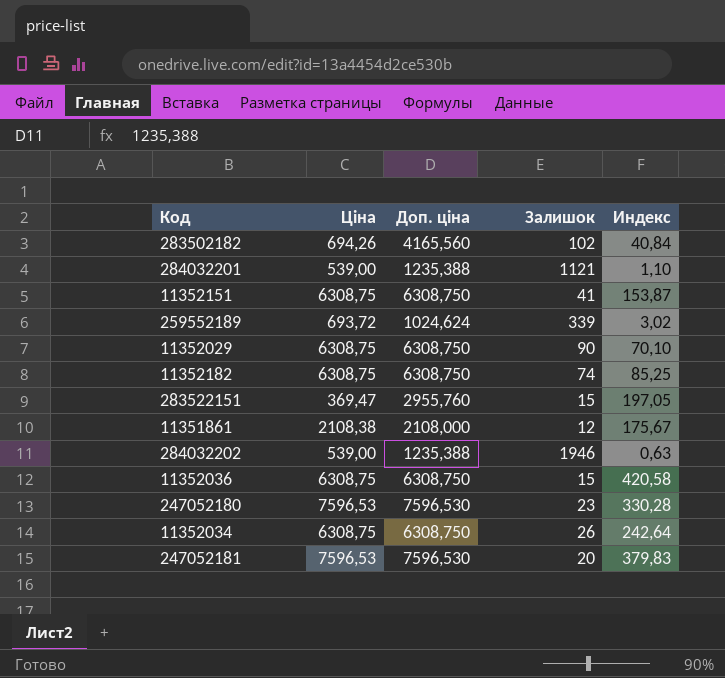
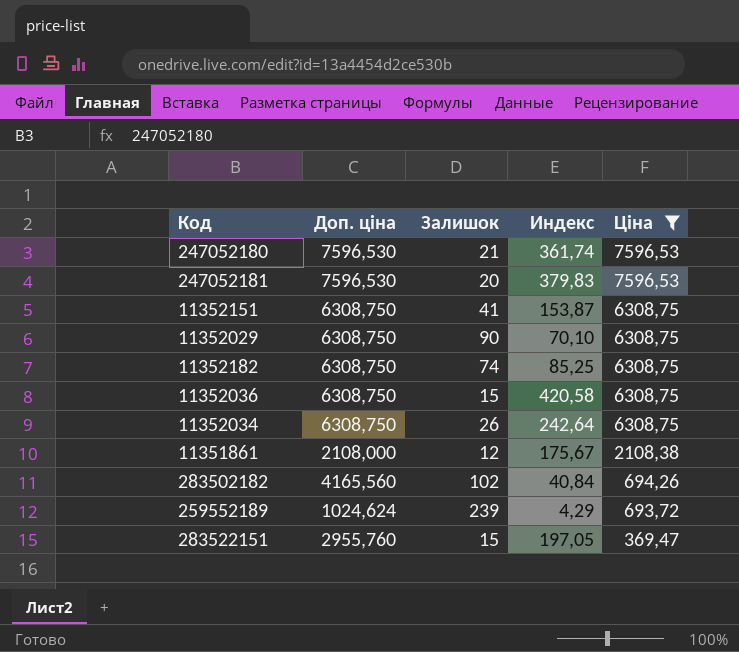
filter: none -> Ціна != 539,00
row order: none -> Ціна descending
column Ціна | position: 2 -> 5
247052180 | Залишок: 23 -> 21
247052180 | Индекс: 330,28 -> 361,74
259552189 | Залишок: 339 -> 239
259552189 | Индекс: 3,02 -> 4,29

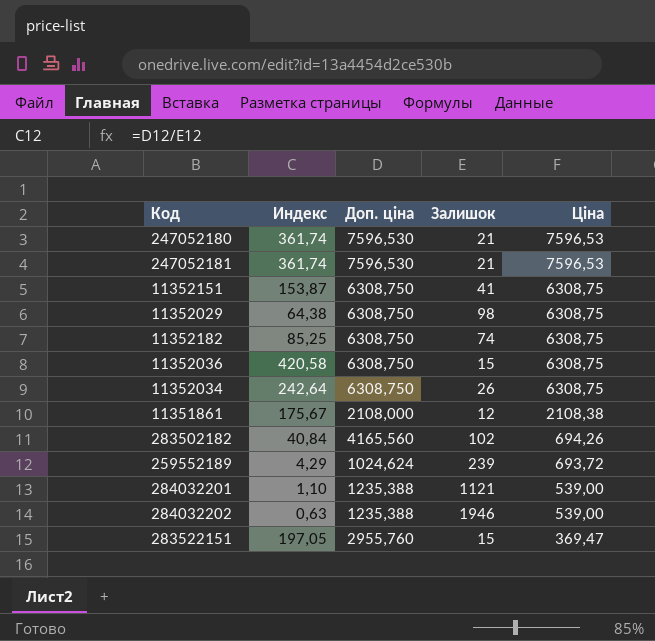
filter: Ціна != 539,00 -> none
column Индекс | position: 4 -> 2
247052181 | Индекс: 379,83 -> 361,74
247052181 | Залишок: 20 -> 21
11352029 | Индекс: 70,10 -> 64,38
11352029 | Залишок: 90 -> 98

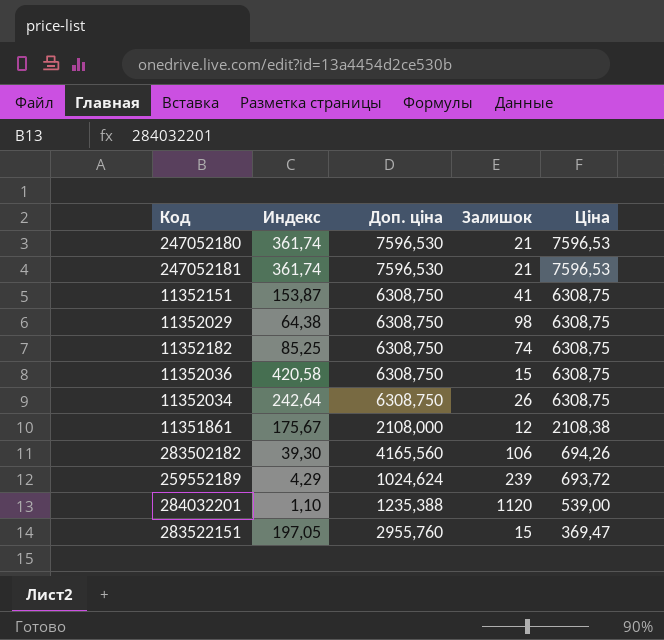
row 284032202: 0,63 | 1235,388 | 1946 | 539,00 -> none
283502182 | Индекс: 40,84 -> 39,30
283502182 | Залишок: 102 -> 106
284032201 | Залишок: 1121 -> 1120

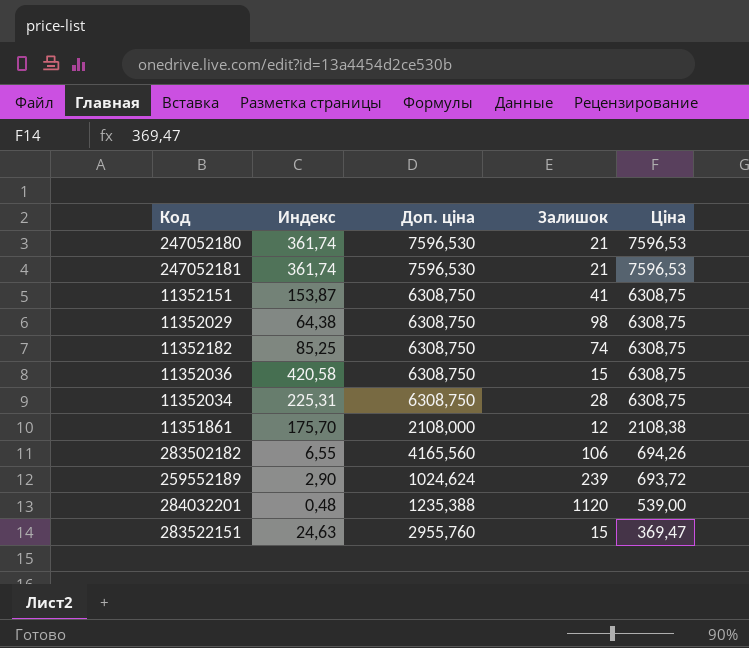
column Индекс | formula: [Доп. ціна] / [Залишок] -> [Ціна] / [Залишок]
11352034 | Залишок: 26 -> 28

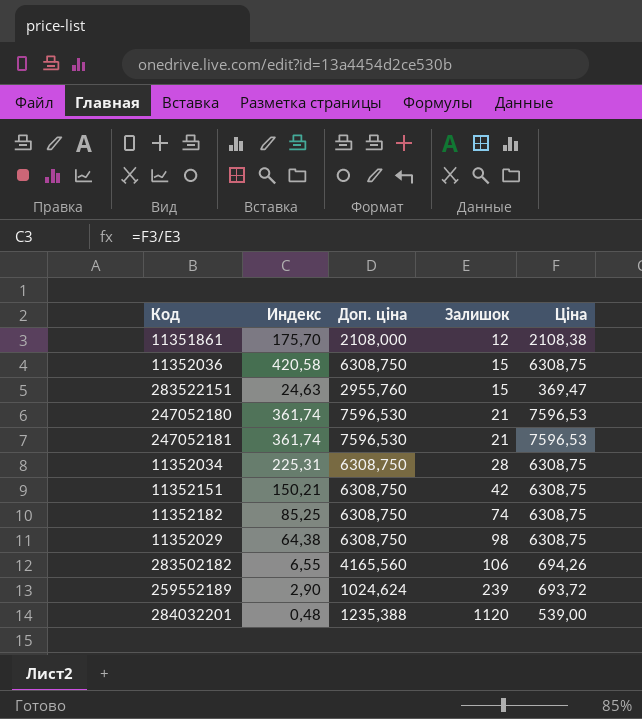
row order: Ціна descending -> Залишок ascending
11352151 | Индекс: 153,87 -> 150,21
11352151 | Залишок: 41 -> 42

